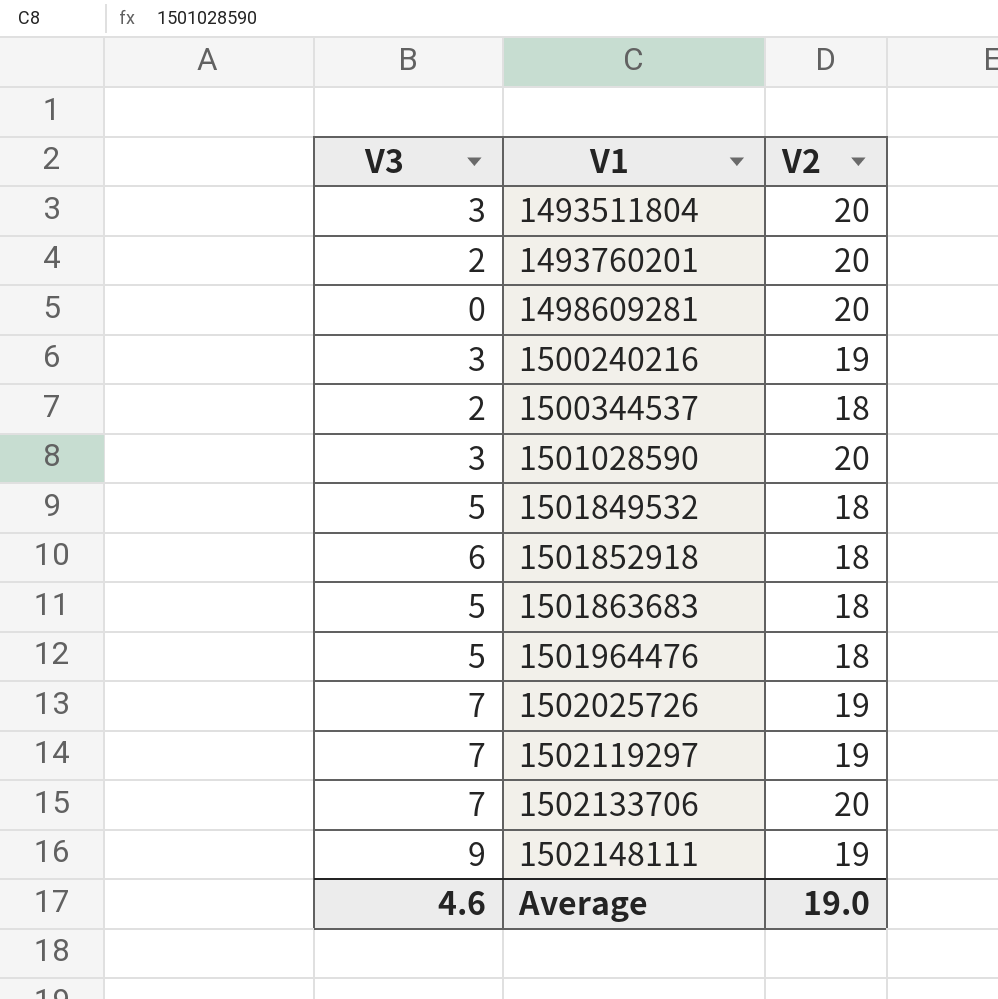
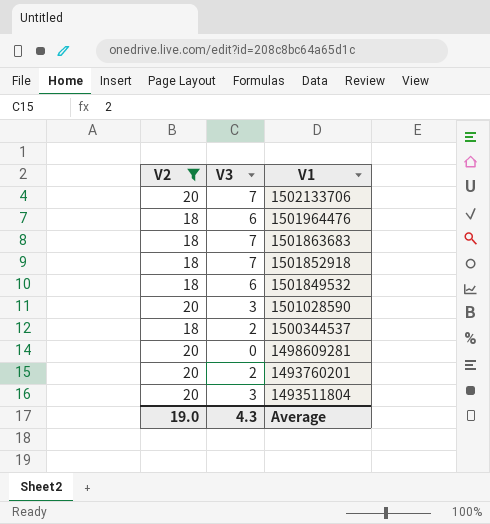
filter: none -> V2 != 19
row order: V1 ascending -> V1 descending
column V2 | position: 3 -> 1
1501964476 | V3: 5 -> 6
1501863683 | V3: 5 -> 7
1501852918 | V3: 6 -> 7
1501849532 | V3: 5 -> 6
Average | V3: 4.6 -> 4.3

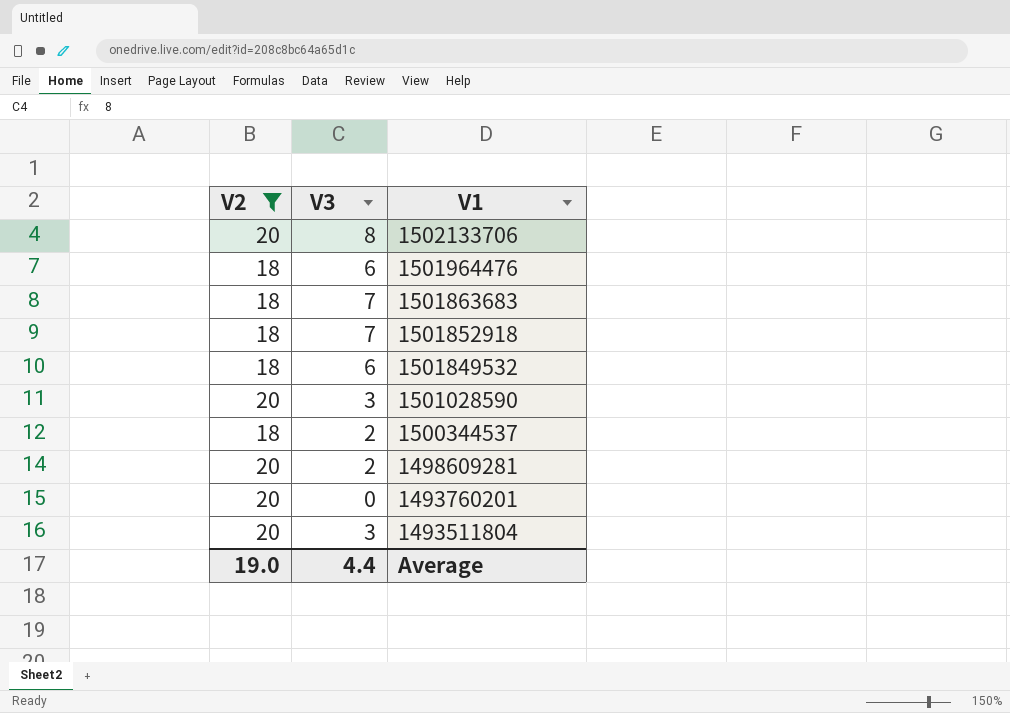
1502133706 | V3: 7 -> 8
1498609281 | V3: 0 -> 2
1493760201 | V3: 2 -> 0
Average | V3: 4.3 -> 4.4

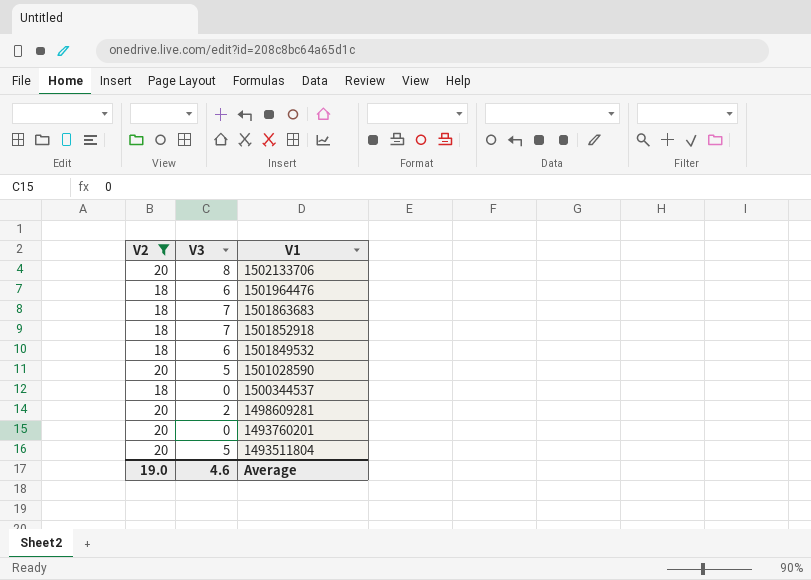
1501028590 | V3: 3 -> 5
1500344537 | V3: 2 -> 0
1493511804 | V3: 3 -> 5
Average | V3: 4.4 -> 4.6

